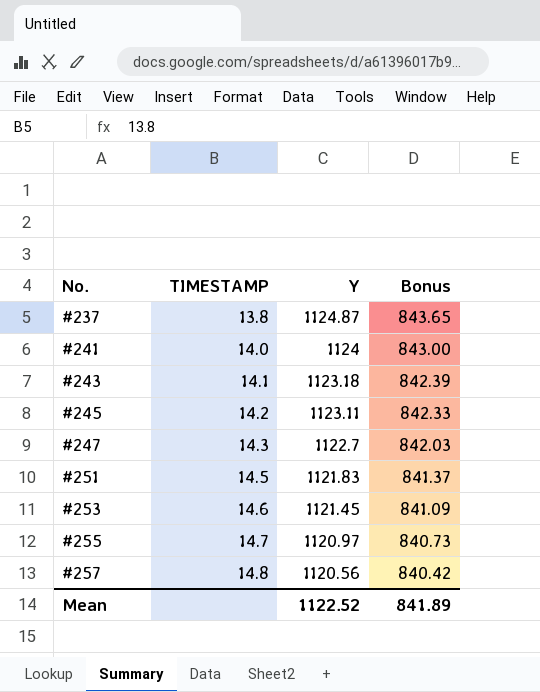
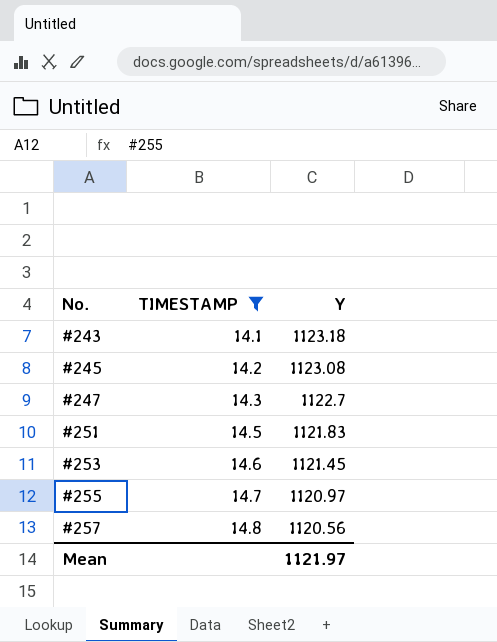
filter: none -> TIMESTAMP >= 14.1
column Bonus | formula: [Y] * 0.75 -> none
#245 | Y: 1123.11 -> 1123.08
Mean | Y: 1122.52 -> 1121.97

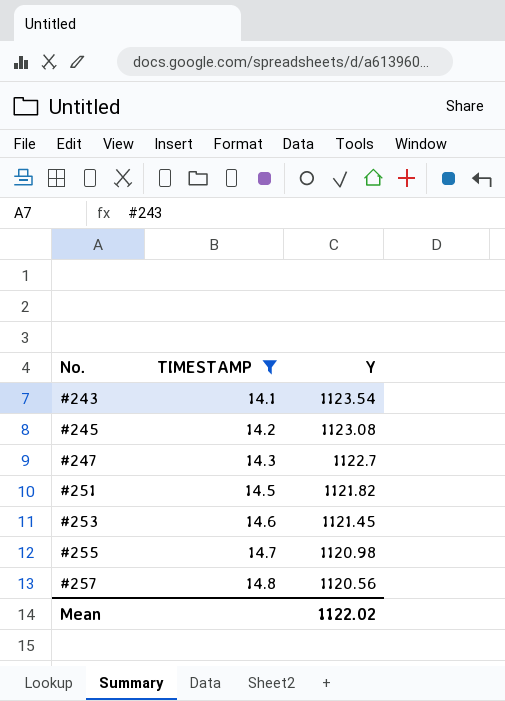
#243 | Y: 1123.18 -> 1123.54
#251 | Y: 1121.83 -> 1121.82
#255 | Y: 1120.97 -> 1120.98
Mean | Y: 1121.97 -> 1122.02

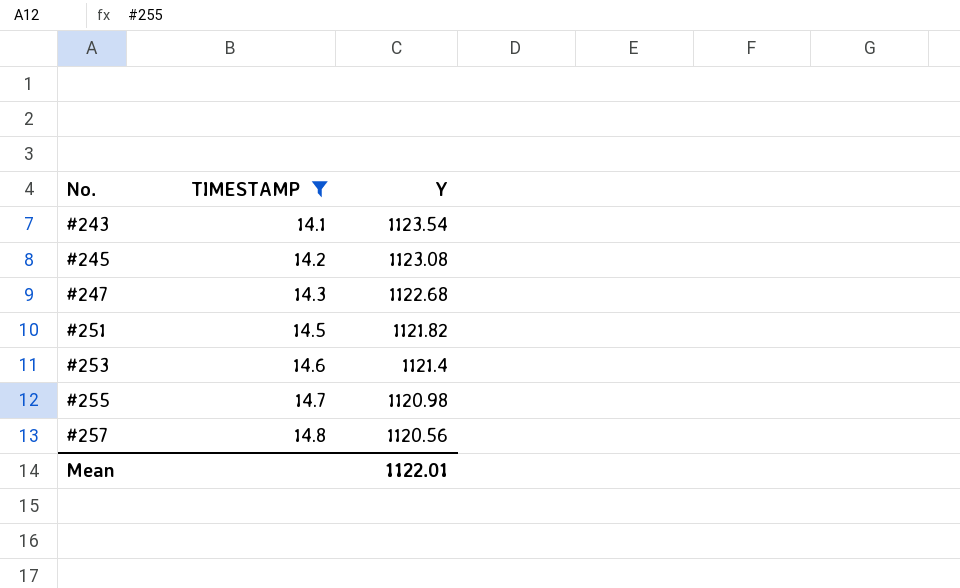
#247 | Y: 1122.7 -> 1122.68
#253 | Y: 1121.45 -> 1121.4
Mean | Y: 1122.02 -> 1122.01

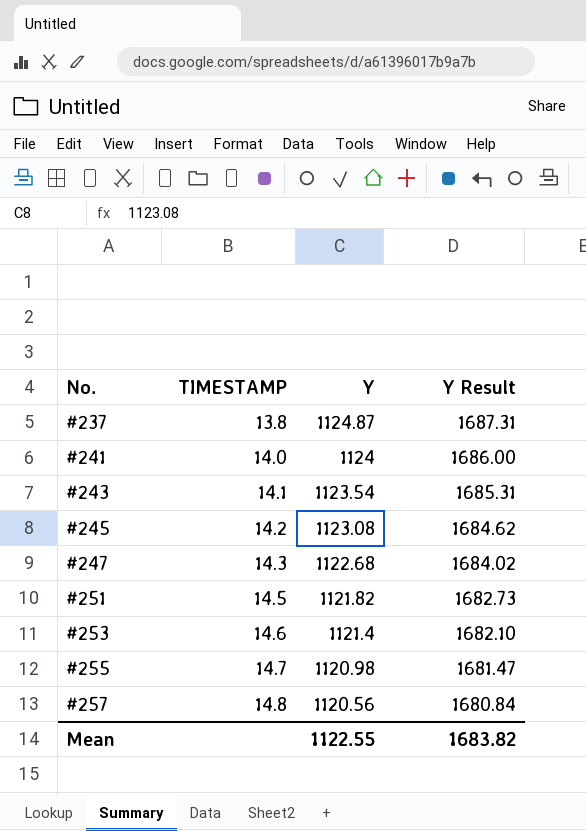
filter: TIMESTAMP >= 14.1 -> none
column Y Result | formula: none -> [Y] * 1.5
Mean | Y: 1122.01 -> 1122.55

